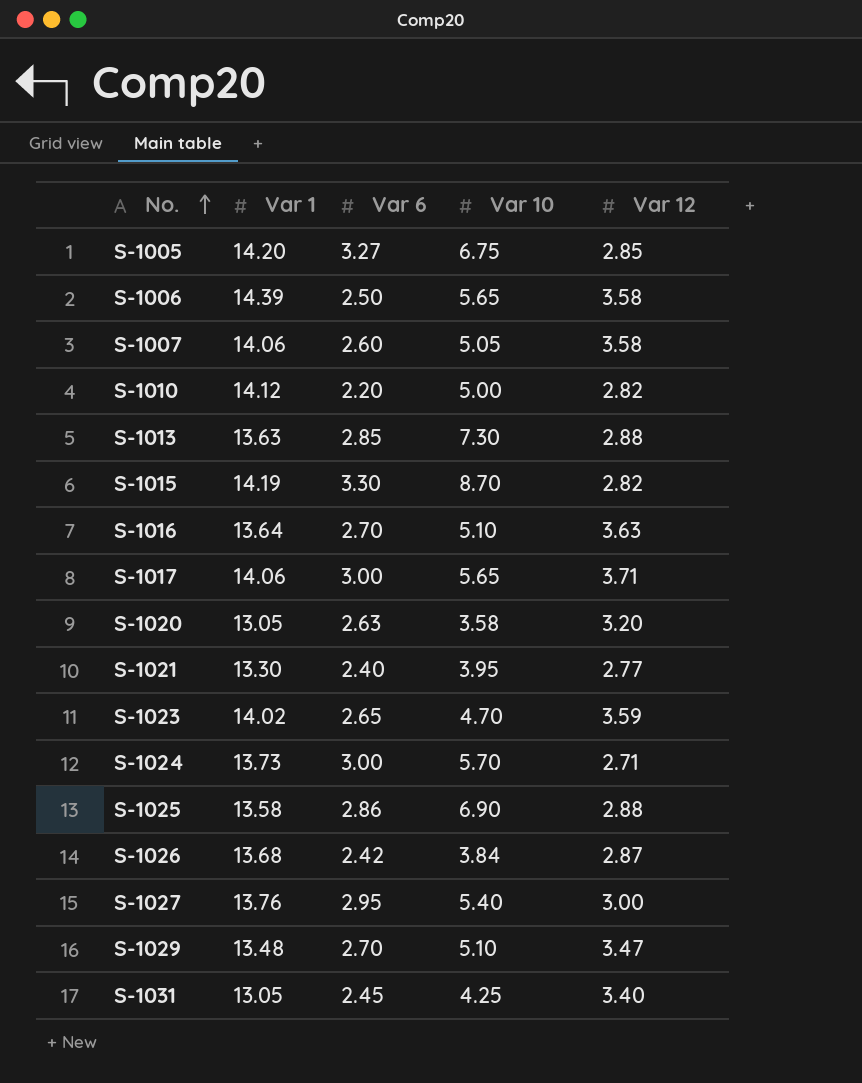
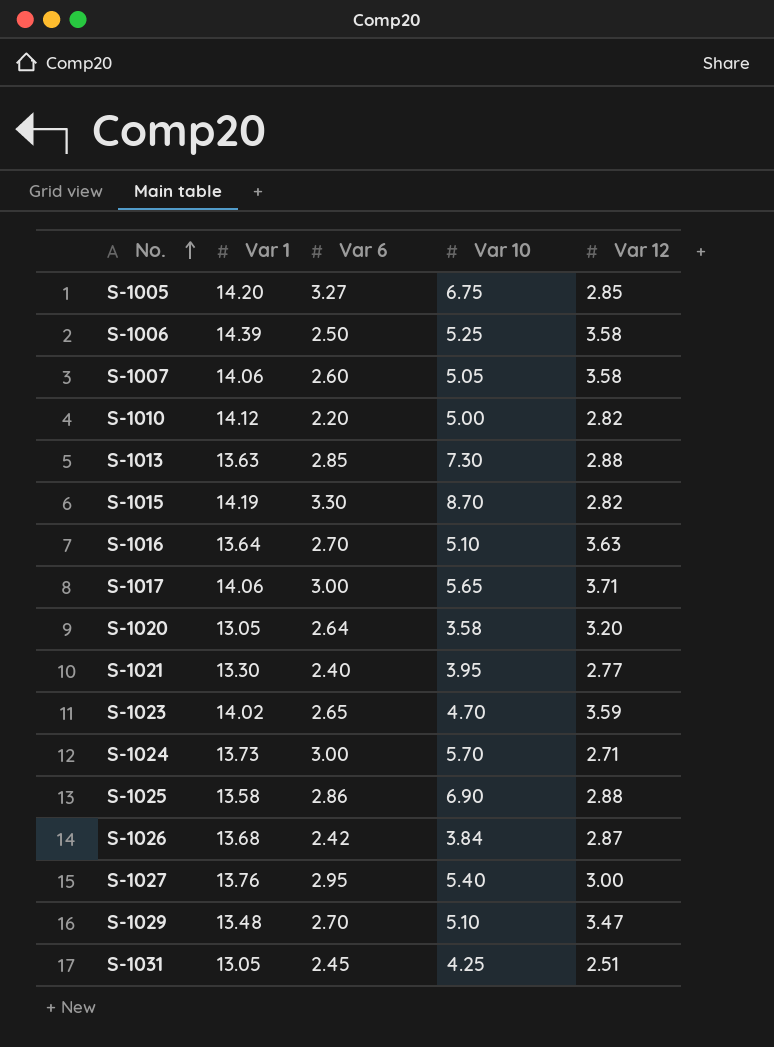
S-1006 | Var 10: 5.65 -> 5.25
S-1020 | Var 6: 2.63 -> 2.64
S-1031 | Var 12: 3.40 -> 2.51

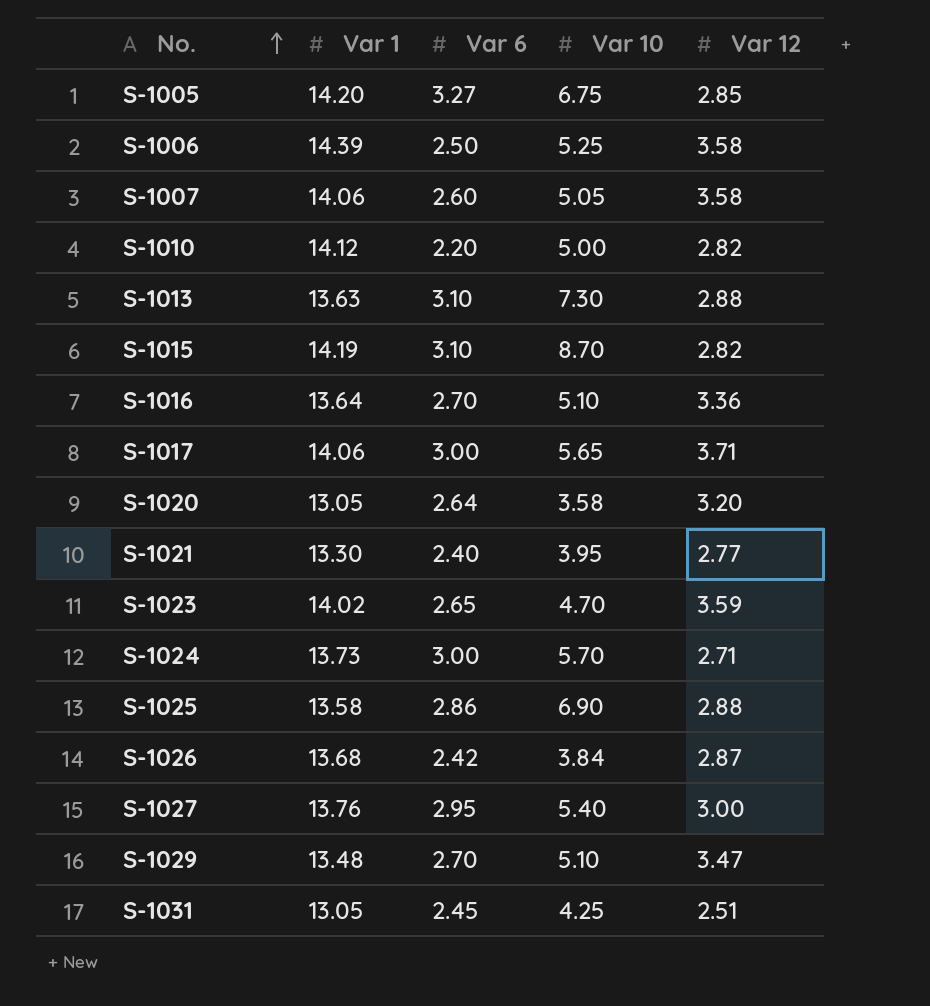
S-1013 | Var 6: 2.85 -> 3.10
S-1015 | Var 6: 3.30 -> 3.10
S-1016 | Var 12: 3.63 -> 3.36

